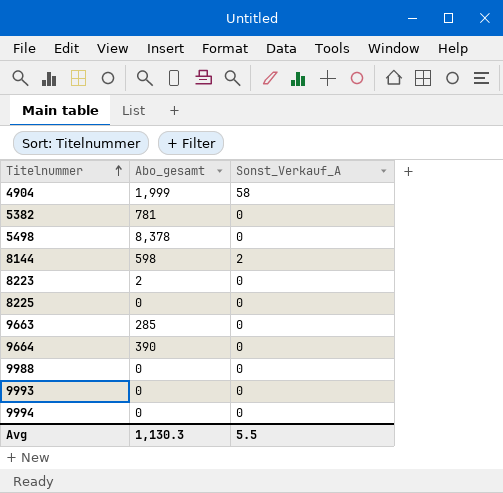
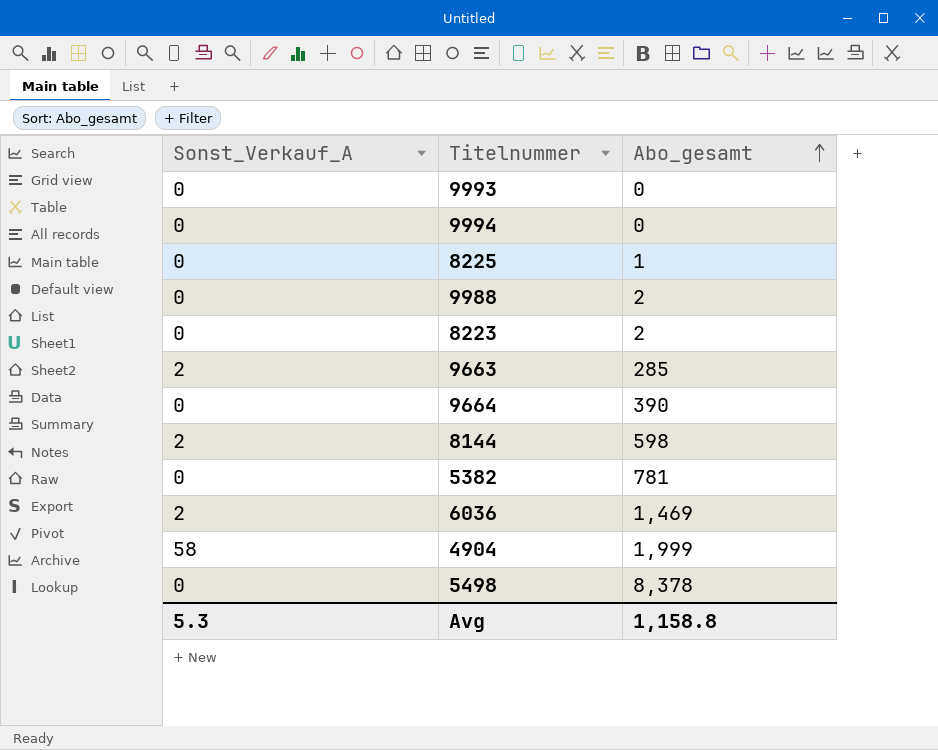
row order: Titelnummer ascending -> Abo_gesamt ascending
column Sonst_Verkauf_A | position: 3 -> 1
8225 | Abo_gesamt: 0 -> 1
9988 | Abo_gesamt: 0 -> 2
9663 | Sonst_Verkauf_A: 0 -> 2
row 6036: none -> 2 | 1,469
Avg | Sonst_Verkauf_A: 5.5 -> 5.3
Avg | Abo_gesamt: 1,130.3 -> 1,158.8

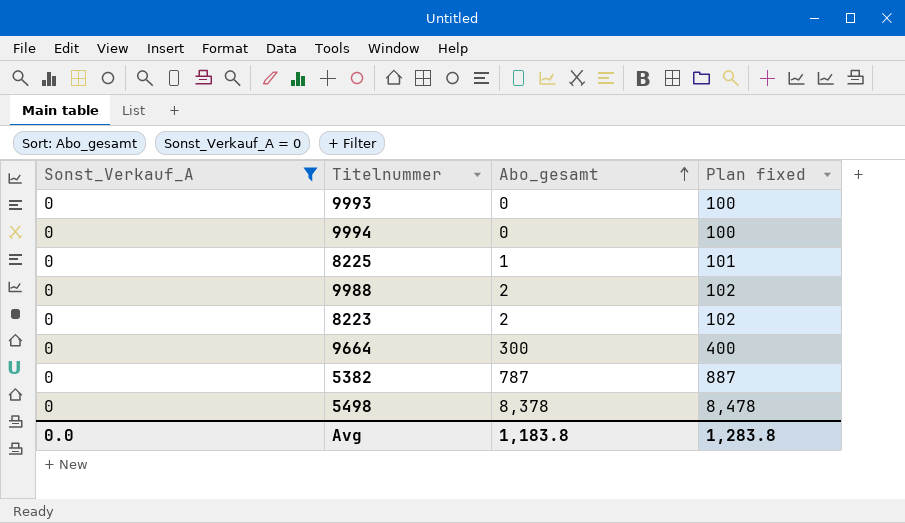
filter: none -> Sonst_Verkauf_A = 0
column Plan fixed | formula: none -> [Abo_gesamt] + 100
9664 | Abo_gesamt: 390 -> 300
5382 | Abo_gesamt: 781 -> 787
Avg | Sonst_Verkauf_A: 5.3 -> 0.0
Avg | Abo_gesamt: 1,158.8 -> 1,183.8

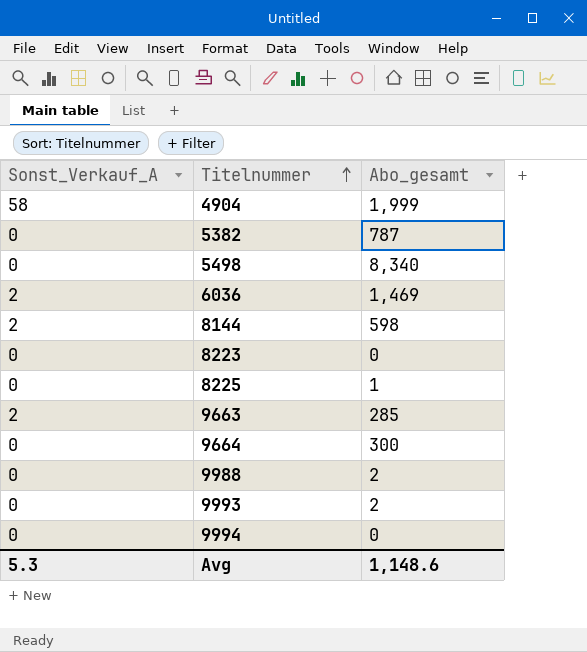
filter: Sonst_Verkauf_A = 0 -> none
row order: Abo_gesamt ascending -> Titelnummer ascending
column Plan fixed | formula: [Abo_gesamt] + 100 -> none
5498 | Abo_gesamt: 8,378 -> 8,340
8223 | Abo_gesamt: 2 -> 0
9993 | Abo_gesamt: 0 -> 2
Avg | Sonst_Verkauf_A: 0.0 -> 5.3
Avg | Abo_gesamt: 1,183.8 -> 1,148.6

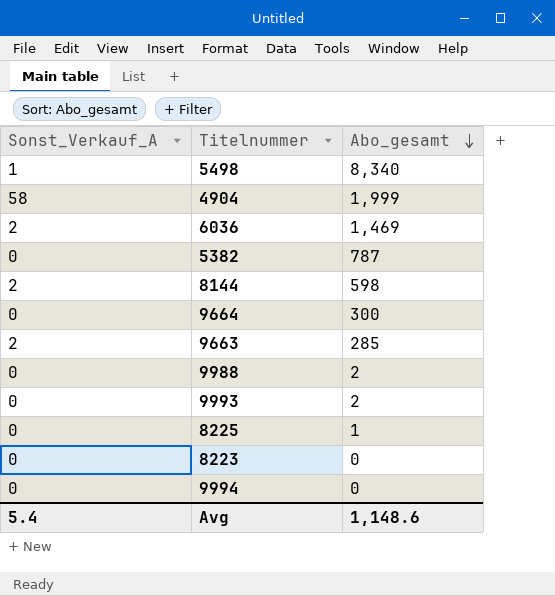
row order: Titelnummer ascending -> Abo_gesamt descending
5498 | Sonst_Verkauf_A: 0 -> 1
Avg | Sonst_Verkauf_A: 5.3 -> 5.4

